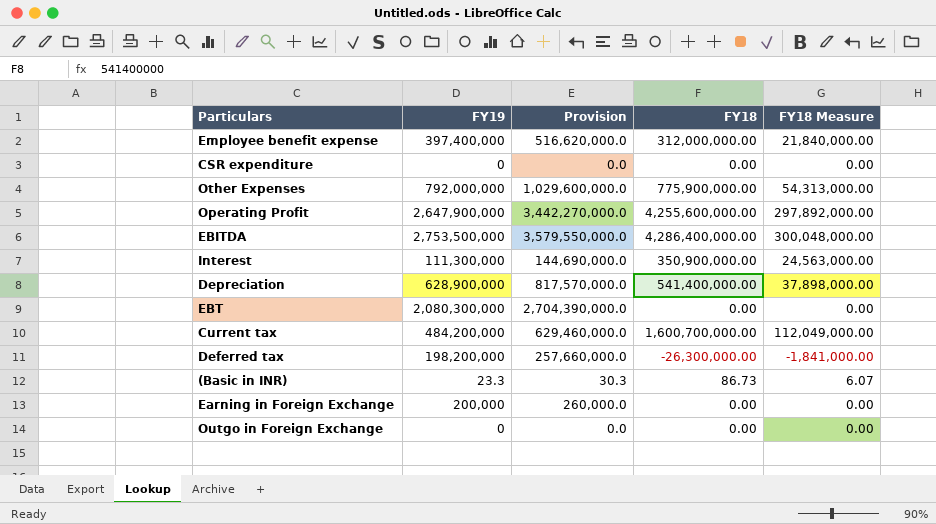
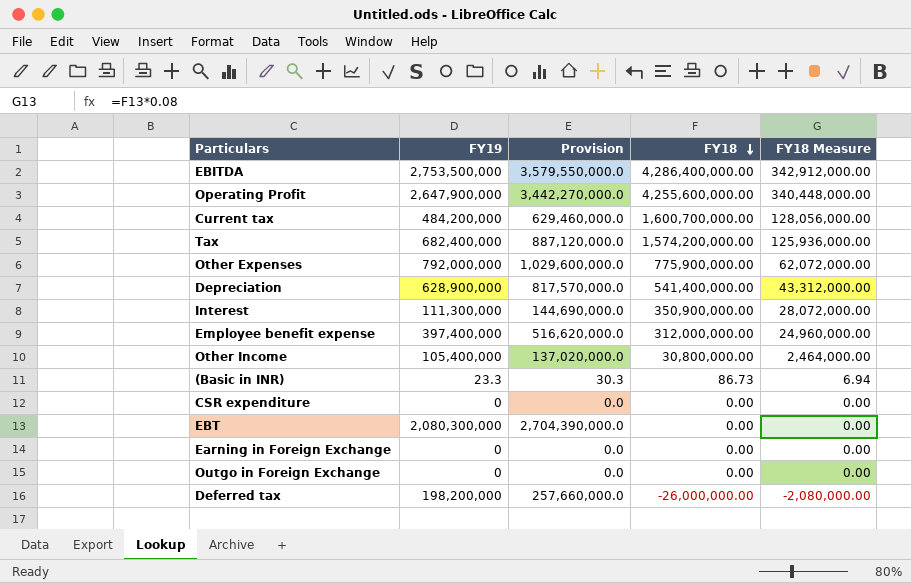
row order: none -> FY18 descending
column FY18 Measure | formula: [FY18] * 0.07 -> [FY18] * 0.08
row Tax: none -> 682,400,000 | 887,120,000.0 | 1,574,200,000.00 | 125,936,000.00
row Other Income: none -> 105,400,000 | 137,020,000.0 | 30,800,000.00 | 2,464,000.00
Earning in Foreign Exchange | FY19: 200,000 -> 0
Earning in Foreign Exchange | Provision: 260,000.0 -> 0.0
Deferred tax | FY18: -26,300,000.00 -> -26,000,000.00

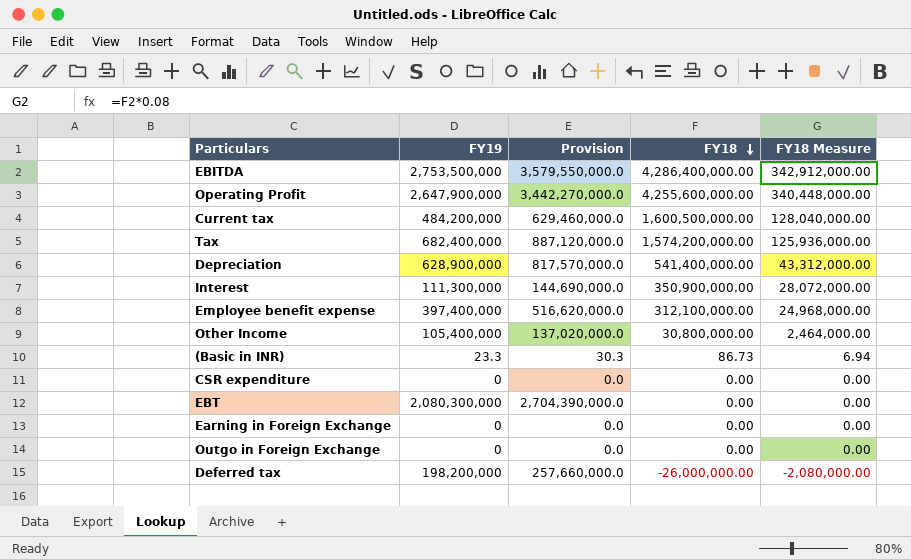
row Other Expenses: 792,000,000 | 1,029,600,000.0 | 775,900,000.00 | 62,072,000.00 -> none
Current tax | FY18: 1,600,700,000.00 -> 1,600,500,000.00
Current tax | FY18 Measure: 128,056,000.00 -> 128,040,000.00
Employee benefit expense | FY18: 312,000,000.00 -> 312,100,000.00
Employee benefit expense | FY18 Measure: 24,960,000.00 -> 24,968,000.00

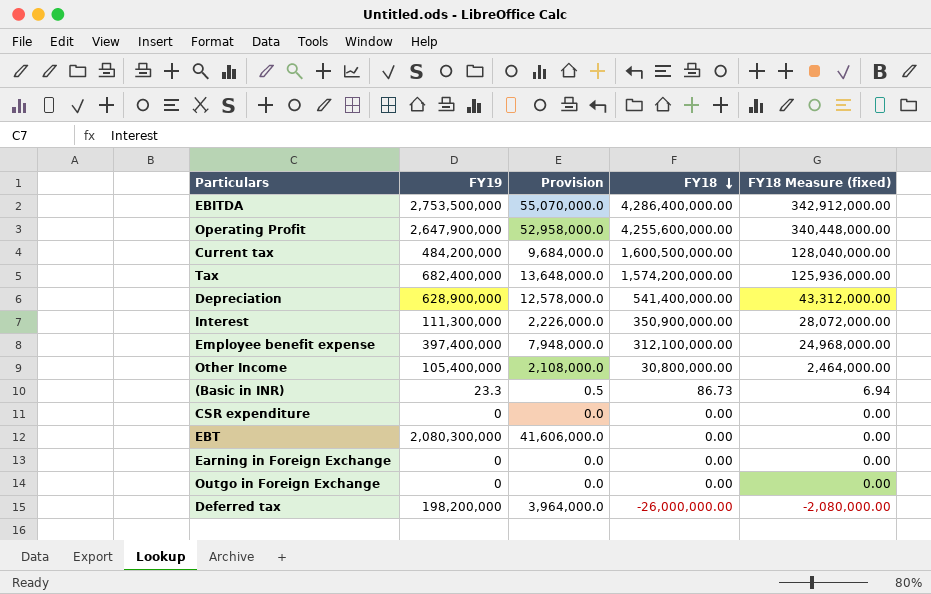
column Provision | formula: [FY19] * 1.3 -> [FY19] * 0.02
column name: FY18 Measure -> FY18 Measure (fixed)

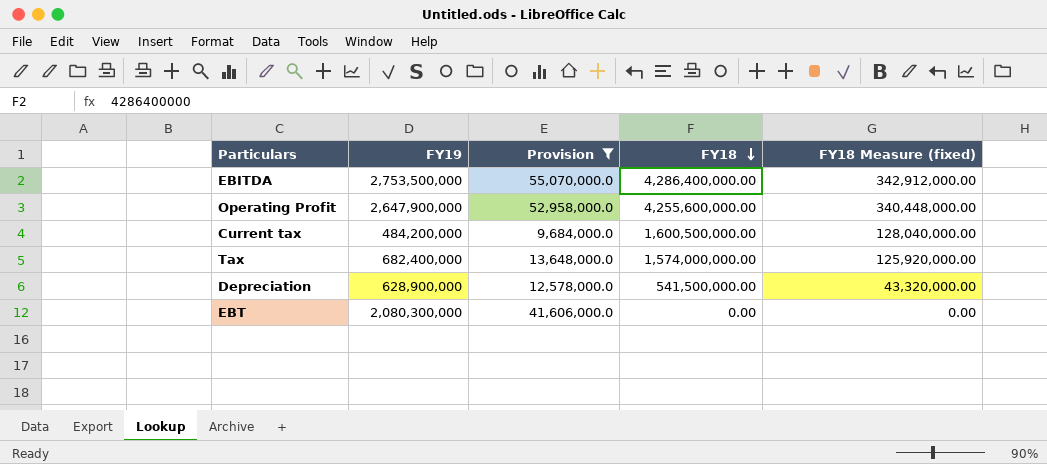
filter: none -> Provision >= 9,684,000.0
Tax | FY18: 1,574,200,000.00 -> 1,574,000,000.00
Tax | FY18 Measure (fixed): 125,936,000.00 -> 125,920,000.00
Depreciation | FY18: 541,400,000.00 -> 541,500,000.00
Depreciation | FY18 Measure (fixed): 43,312,000.00 -> 43,320,000.00

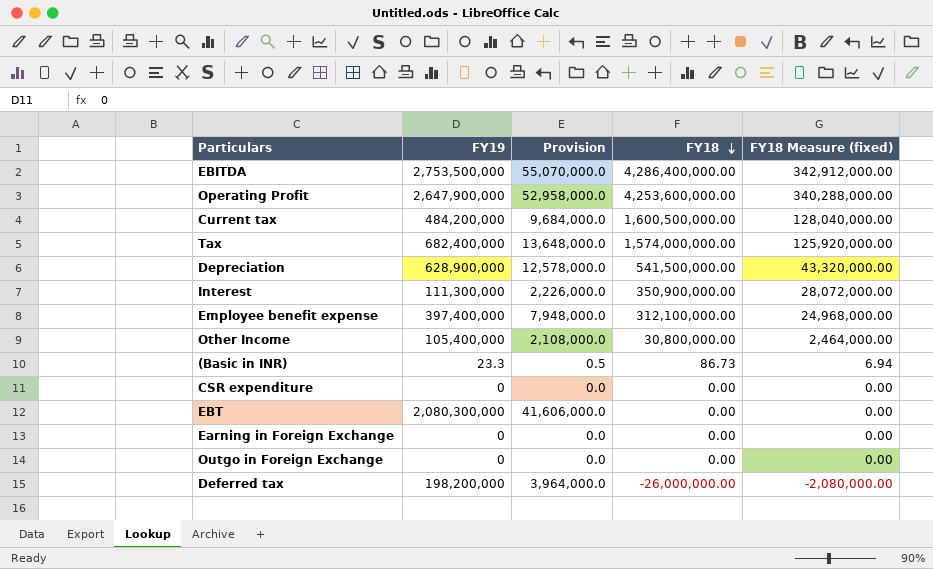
filter: Provision >= 9,684,000.0 -> none
Operating Profit | FY18: 4,255,600,000.00 -> 4,253,600,000.00
Operating Profit | FY18 Measure (fixed): 340,448,000.00 -> 340,288,000.00

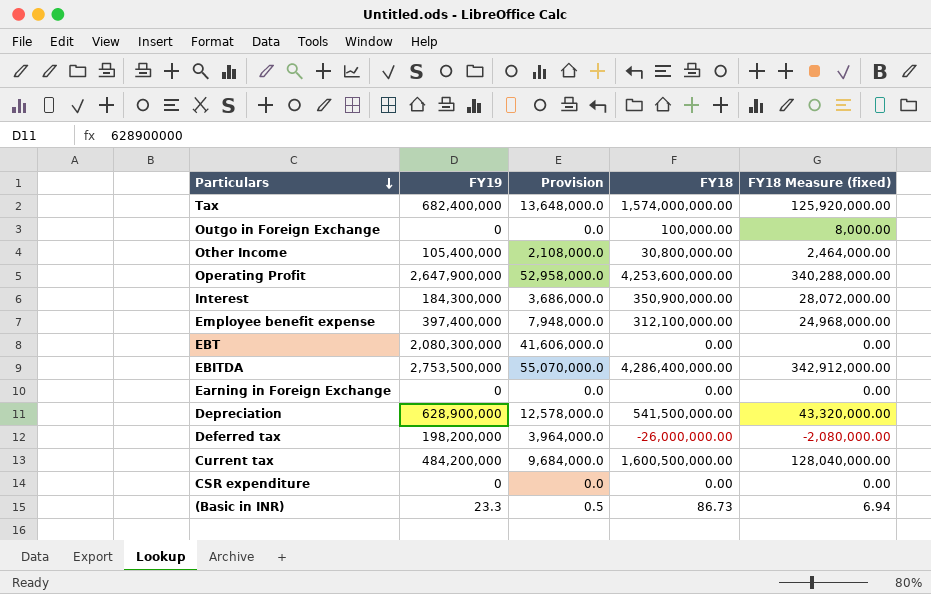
row order: FY18 descending -> Particulars descending
Outgo in Foreign Exchange | FY18: 0.00 -> 100,000.00
Outgo in Foreign Exchange | FY18 Measure (fixed): 0.00 -> 8,000.00
Interest | FY19: 111,300,000 -> 184,300,000
Interest | Provision: 2,226,000.0 -> 3,686,000.0

